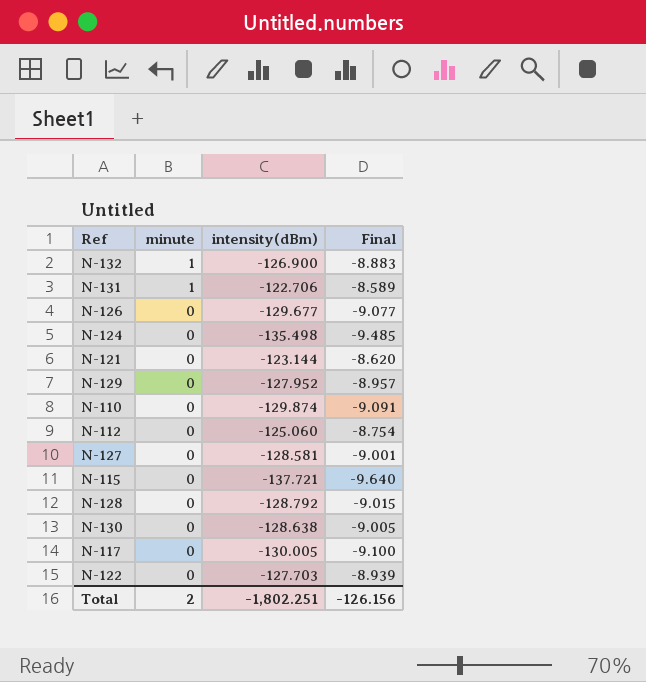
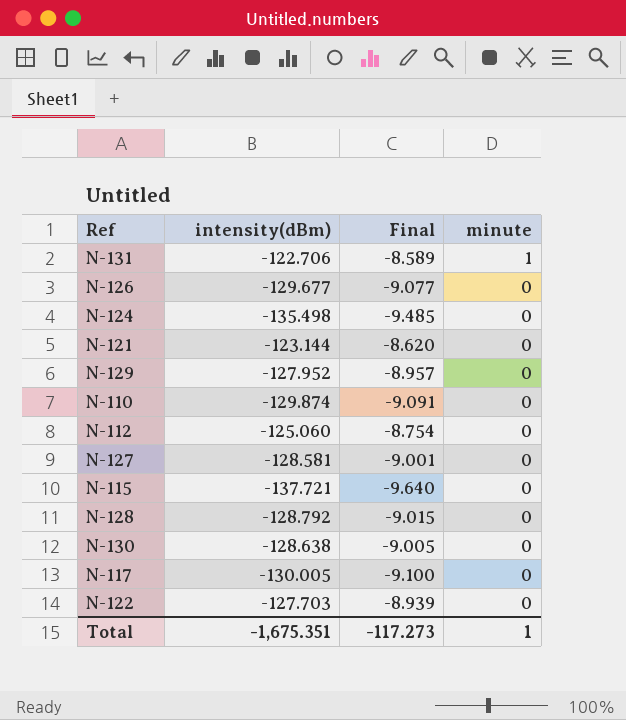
column minute | position: 2 -> 4
row N-132: 1 | -126.900 | -8.883 -> none
Total | intensity(dBm): -1,802.251 -> -1,675.351
Total | Final: -126.156 -> -117.273
Total | minute: 2 -> 1

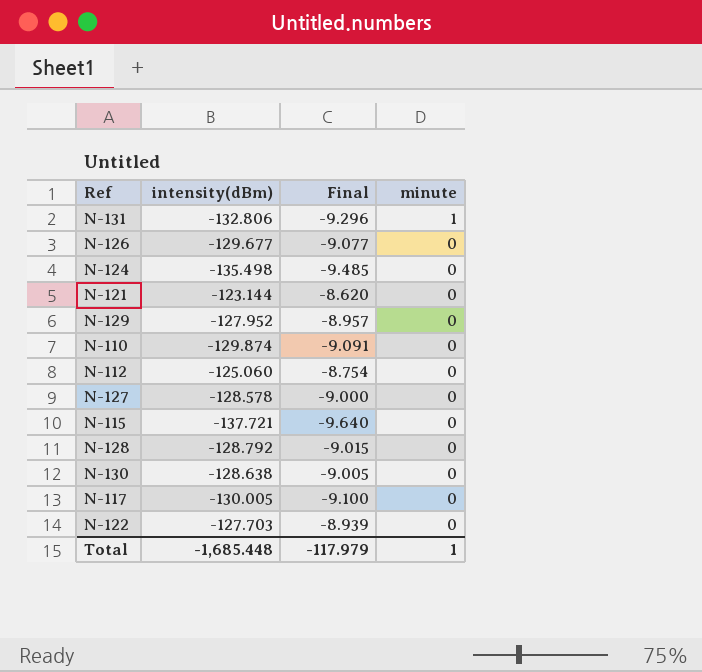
N-131 | intensity(dBm): -122.706 -> -132.806
N-131 | Final: -8.589 -> -9.296
N-127 | intensity(dBm): -128.581 -> -128.578
N-127 | Final: -9.001 -> -9.000
Total | intensity(dBm): -1,675.351 -> -1,685.448
Total | Final: -117.273 -> -117.979

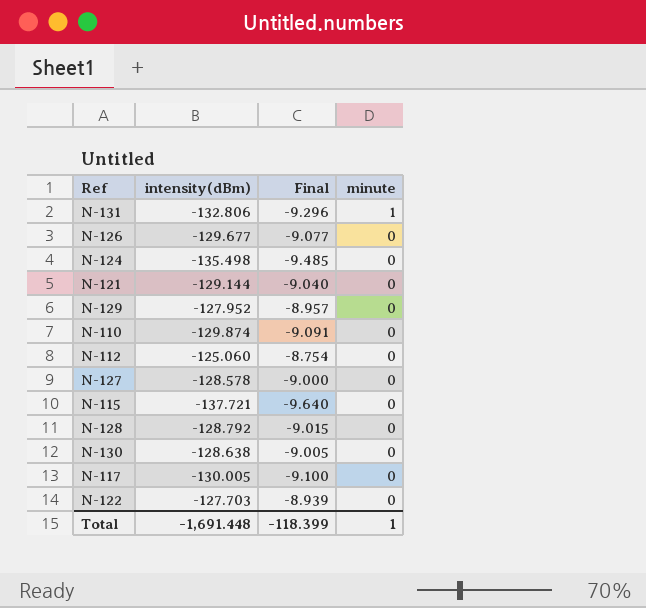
N-121 | intensity(dBm): -123.144 -> -129.144
N-121 | Final: -8.620 -> -9.040
Total | intensity(dBm): -1,685.448 -> -1,691.448
Total | Final: -117.979 -> -118.399

